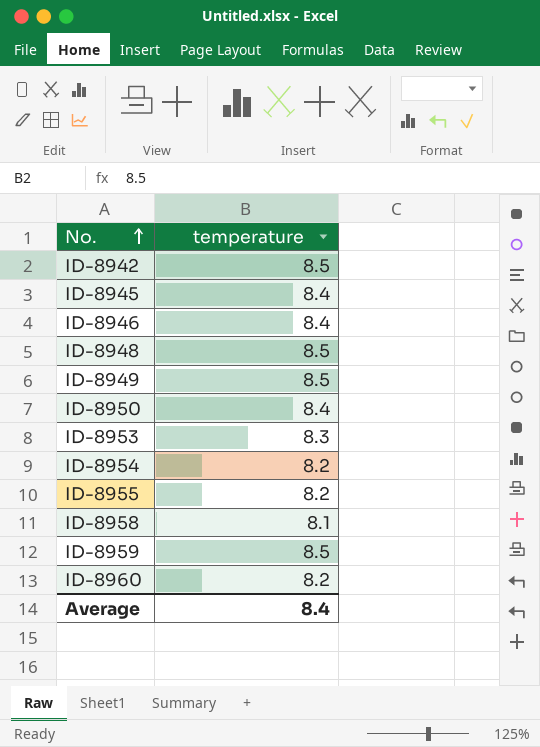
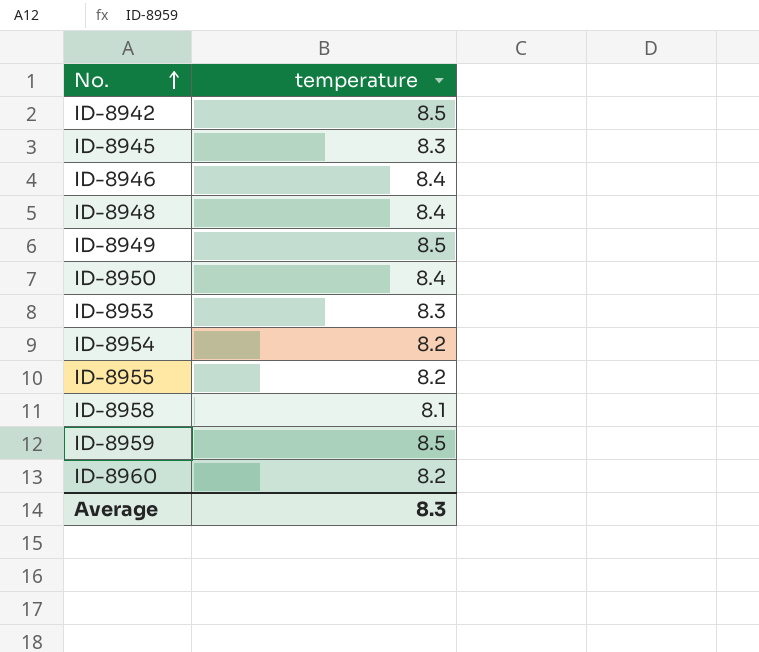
ID-8945 | temperature: 8.4 -> 8.3
ID-8948 | temperature: 8.5 -> 8.4
Average | temperature: 8.4 -> 8.3

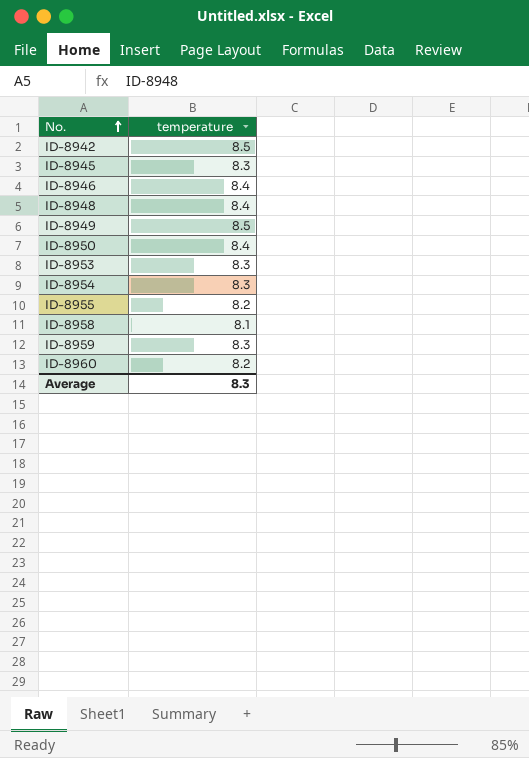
ID-8954 | temperature: 8.2 -> 8.3
ID-8959 | temperature: 8.5 -> 8.3

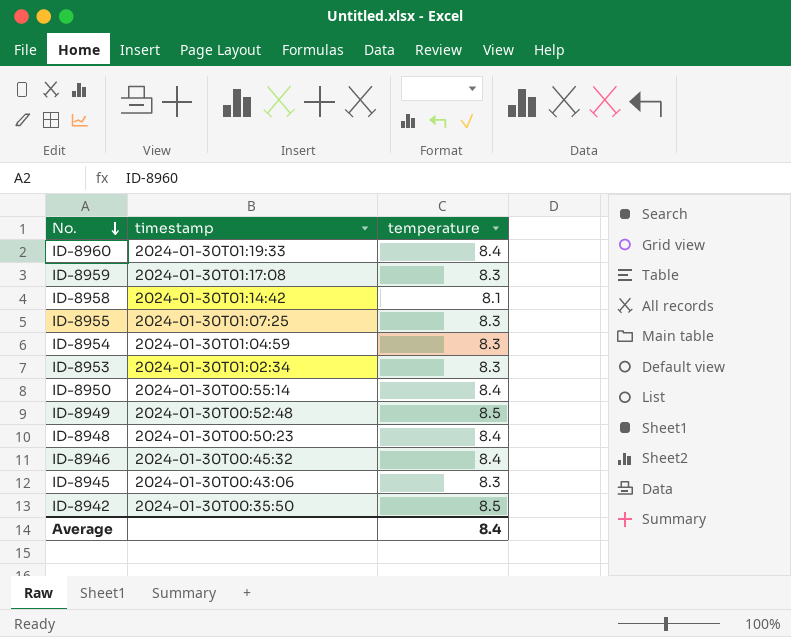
row order: No. ascending -> No. descending
column timestamp | position: none -> 2
ID-8960 | temperature: 8.2 -> 8.4
ID-8955 | temperature: 8.2 -> 8.3
Average | temperature: 8.3 -> 8.4

